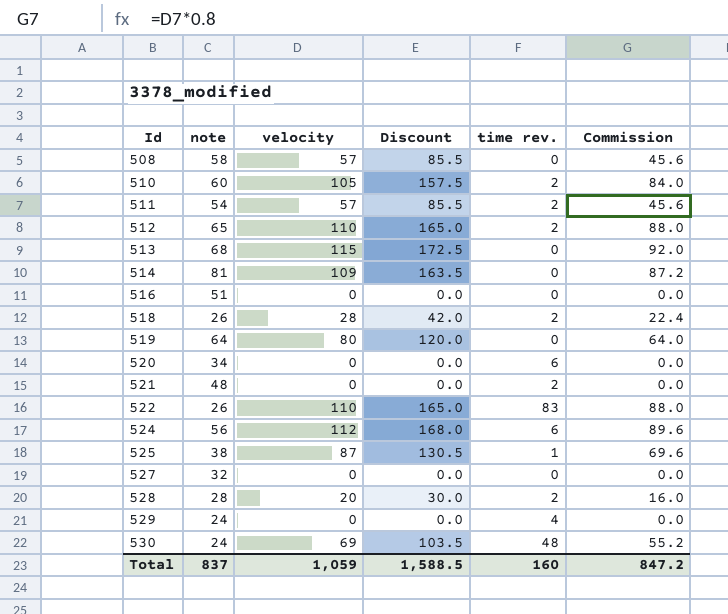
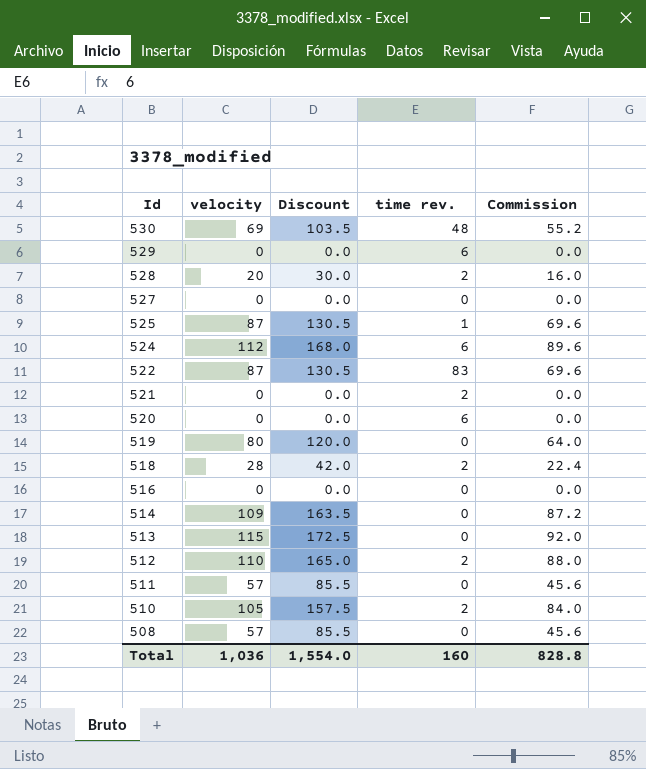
row order: Id ascending -> Id descending
column note | position: 2 -> none
529 | time rev.: 4 -> 6
522 | velocity: 110 -> 87
522 | Discount: 165.0 -> 130.5
522 | Commission: 88.0 -> 69.6
511 | time rev.: 2 -> 0
Total | velocity: 1,059 -> 1,036
Total | Discount: 1,588.5 -> 1,554.0
Total | Commission: 847.2 -> 828.8

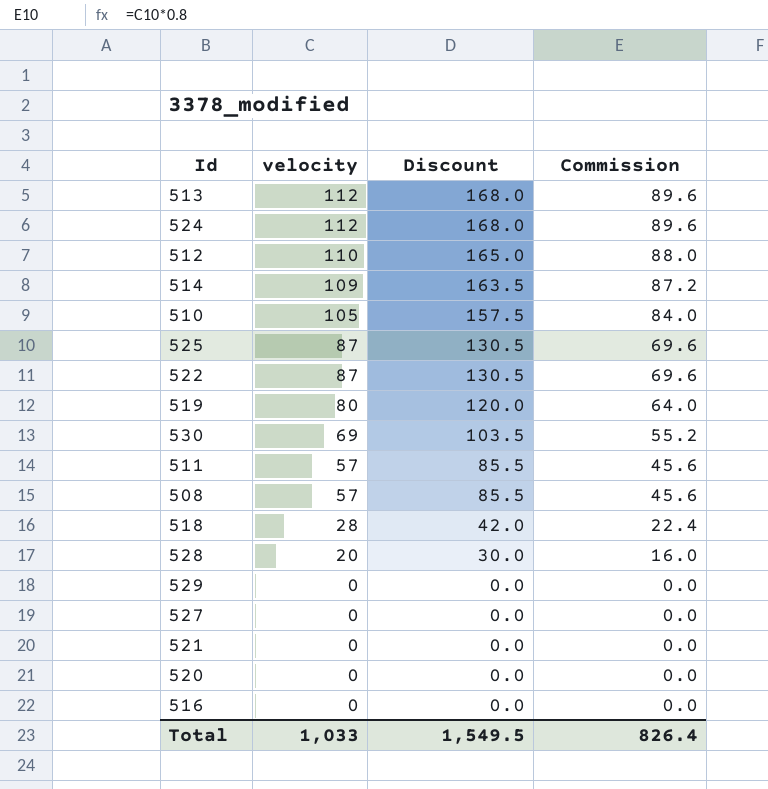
row order: Id descending -> velocity descending
column time rev. | position: 4 -> none
513 | velocity: 115 -> 112
513 | Discount: 172.5 -> 168.0
513 | Commission: 92.0 -> 89.6
Total | velocity: 1,036 -> 1,033
Total | Discount: 1,554.0 -> 1,549.5
Total | Commission: 828.8 -> 826.4

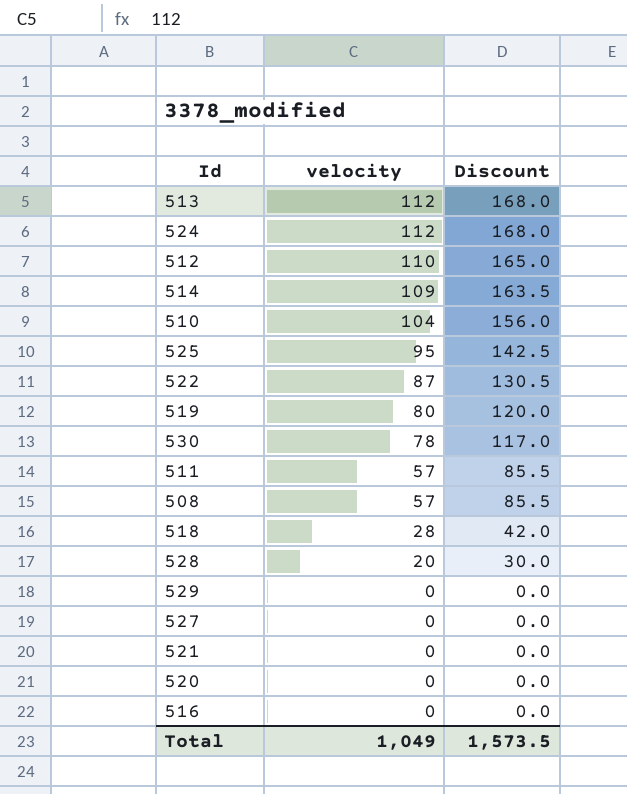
column Commission | formula: [velocity] * 0.8 -> none
510 | velocity: 105 -> 104
510 | Discount: 157.5 -> 156.0
525 | velocity: 87 -> 95
525 | Discount: 130.5 -> 142.5
530 | velocity: 69 -> 78
530 | Discount: 103.5 -> 117.0
Total | velocity: 1,033 -> 1,049
Total | Discount: 1,549.5 -> 1,573.5

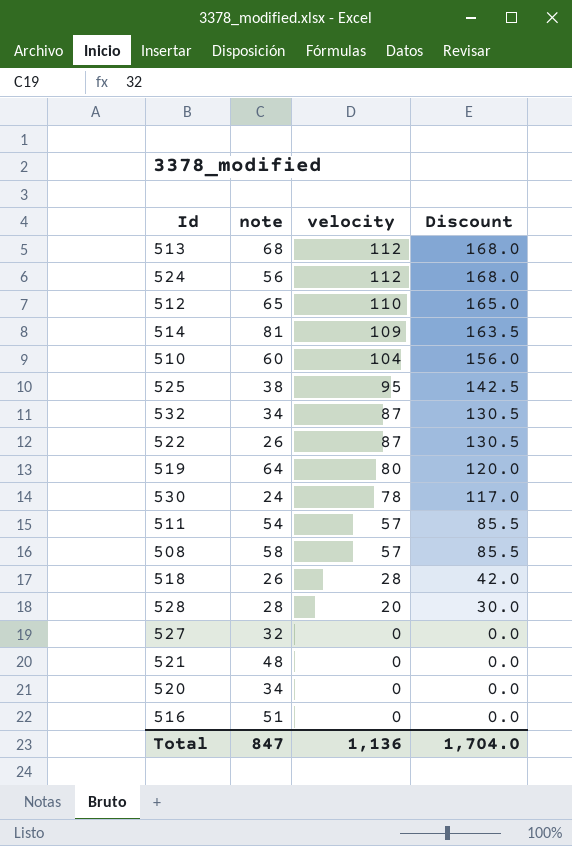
column note | position: none -> 2
row 529: 0 | 0.0 -> none
row 532: none -> 34 | 87 | 130.5
Total | velocity: 1,049 -> 1,136
Total | Discount: 1,573.5 -> 1,704.0

